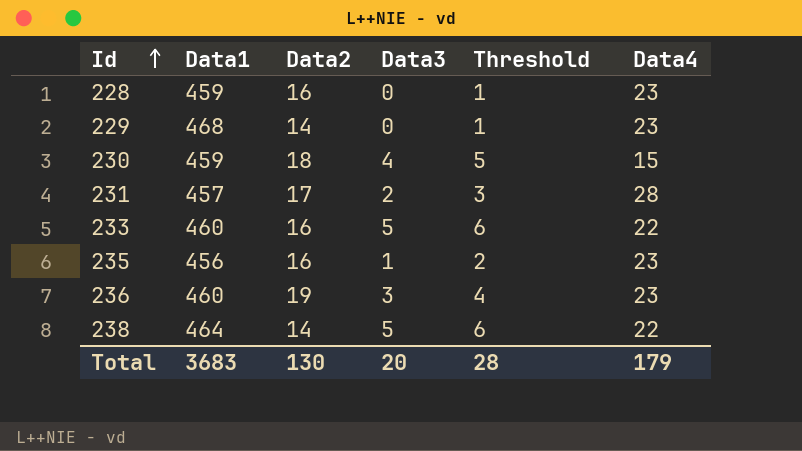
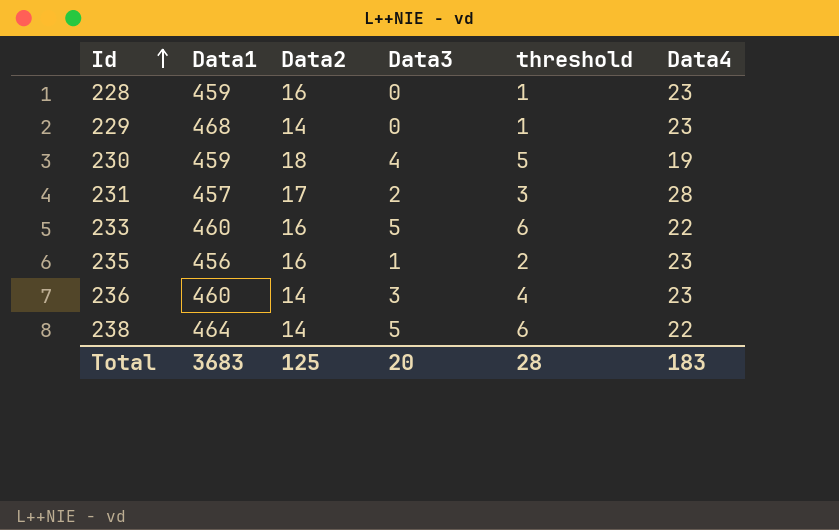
column name: Threshold -> threshold
230 | Data4: 15 -> 19
236 | Data2: 19 -> 14
Total | Data2: 130 -> 125
Total | Data4: 179 -> 183

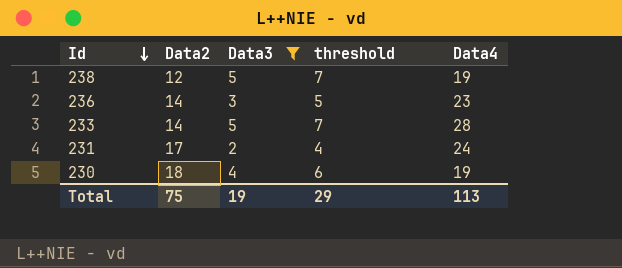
filter: none -> Data3 >= 2
row order: Id ascending -> Id descending
column Data1 | position: 2 -> none
column threshold | formula: [Data3] + 1 -> [Data3] + 2
238 | Data2: 14 -> 12
238 | Data4: 22 -> 19
233 | Data2: 16 -> 14
233 | Data4: 22 -> 28
231 | Data4: 28 -> 24
Total | Data2: 125 -> 75
Total | Data3: 20 -> 19
Total | threshold: 28 -> 29
Total | Data4: 183 -> 113

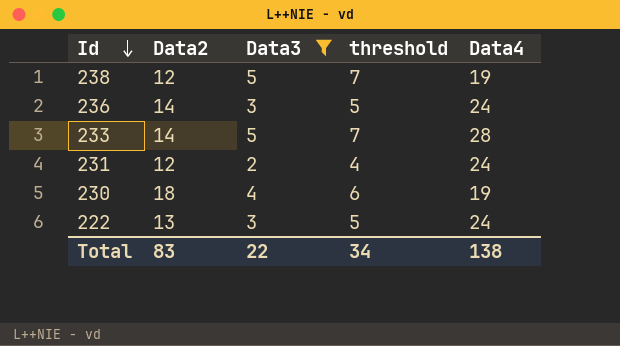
236 | Data4: 23 -> 24
231 | Data2: 17 -> 12
row 222: none -> 13 | 3 | 5 | 24
Total | Data2: 75 -> 83
Total | Data3: 19 -> 22
Total | threshold: 29 -> 34
Total | Data4: 113 -> 138

